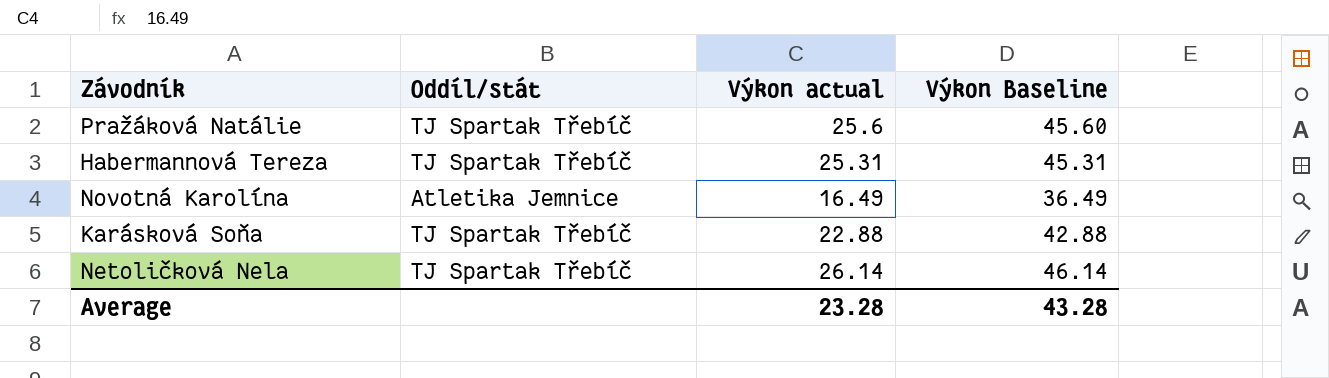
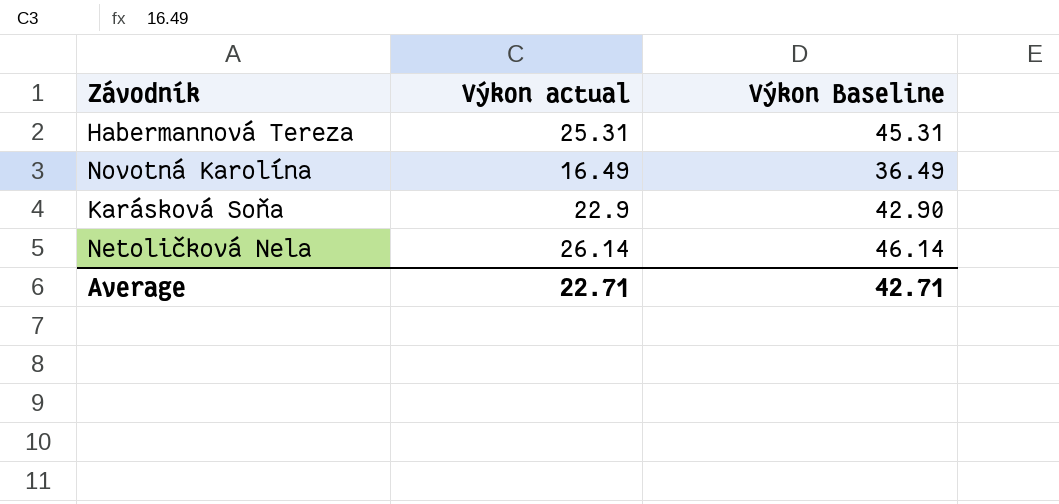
column Oddíl/stát | position: 2 -> none
row Pražáková Natálie: TJ Spartak Třebíč | 25.6 | 45.60 -> none
Karásková Soňa | Výkon actual: 22.88 -> 22.9
Karásková Soňa | Výkon Baseline: 42.88 -> 42.90
Average | Výkon actual: 23.28 -> 22.71
Average | Výkon Baseline: 43.28 -> 42.71

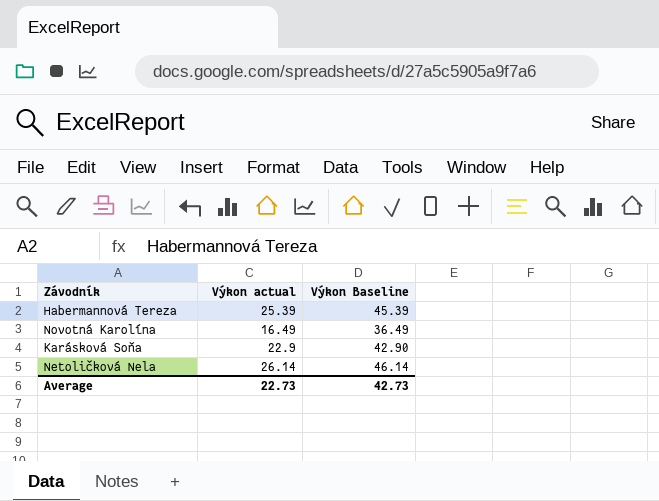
Habermannová Tereza | Výkon actual: 25.31 -> 25.39
Habermannová Tereza | Výkon Baseline: 45.31 -> 45.39
Average | Výkon actual: 22.71 -> 22.73
Average | Výkon Baseline: 42.71 -> 42.73

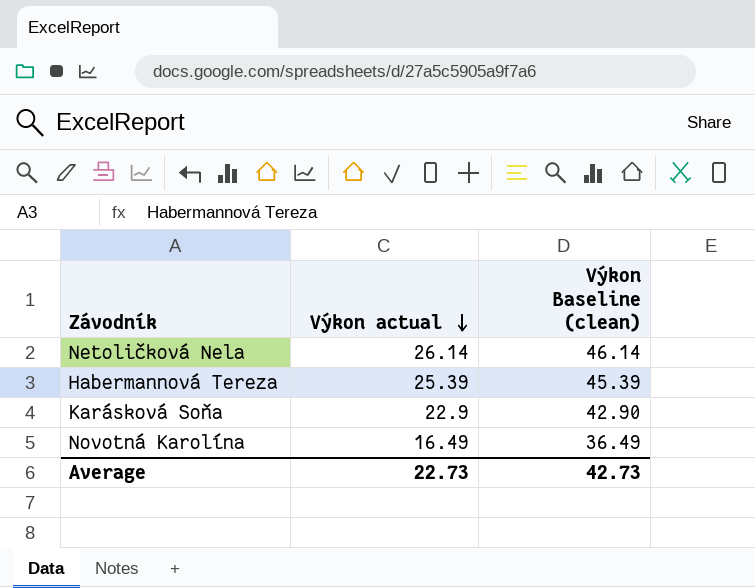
row order: none -> Výkon actual descending
column name: Výkon Baseline -> Výkon Baseline (clean)

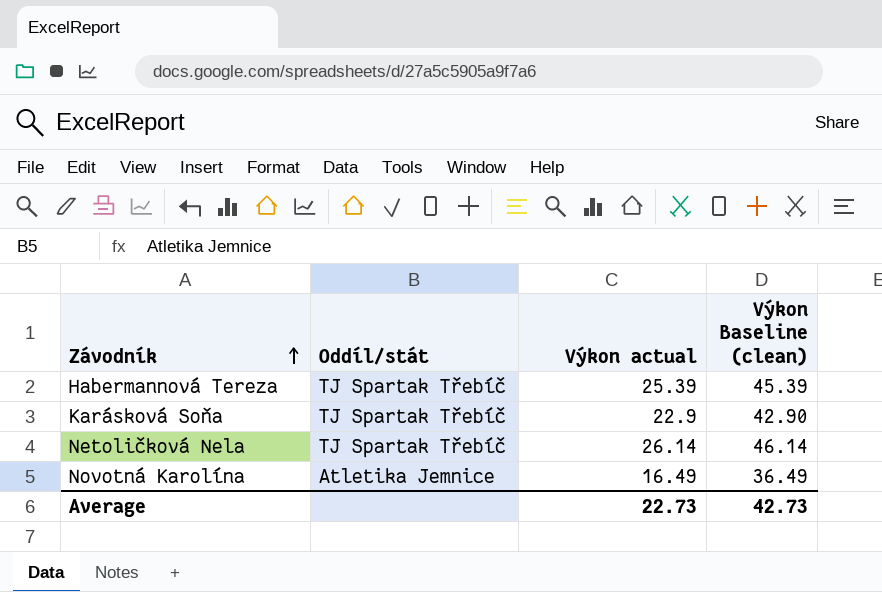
row order: Výkon actual descending -> Závodník ascending
column Oddíl/stát | position: none -> 2

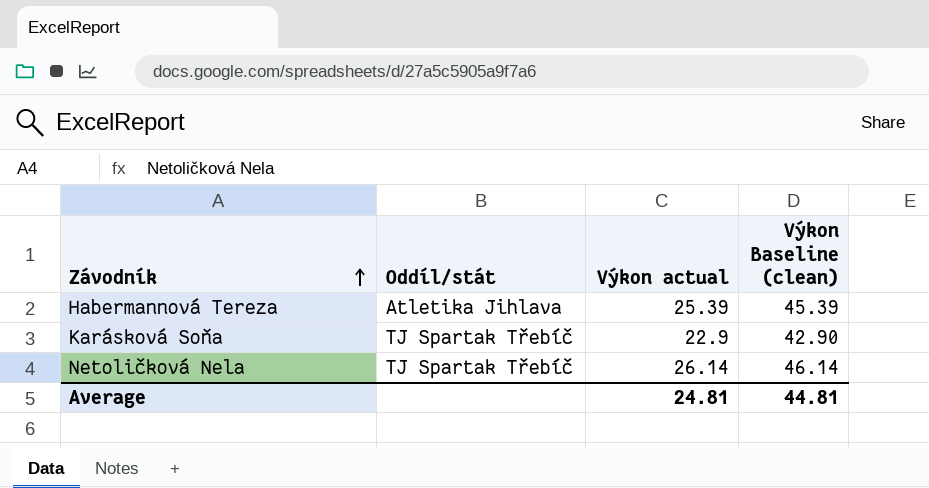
row Novotná Karolína: Atletika Jemnice | 16.49 | 36.49 -> none
Habermannová Tereza | Oddíl/stát: TJ Spartak Třebíč -> Atletika Jihlava
Average | Výkon actual: 22.73 -> 24.81
Average | Výkon Baseline (clean): 42.73 -> 44.81

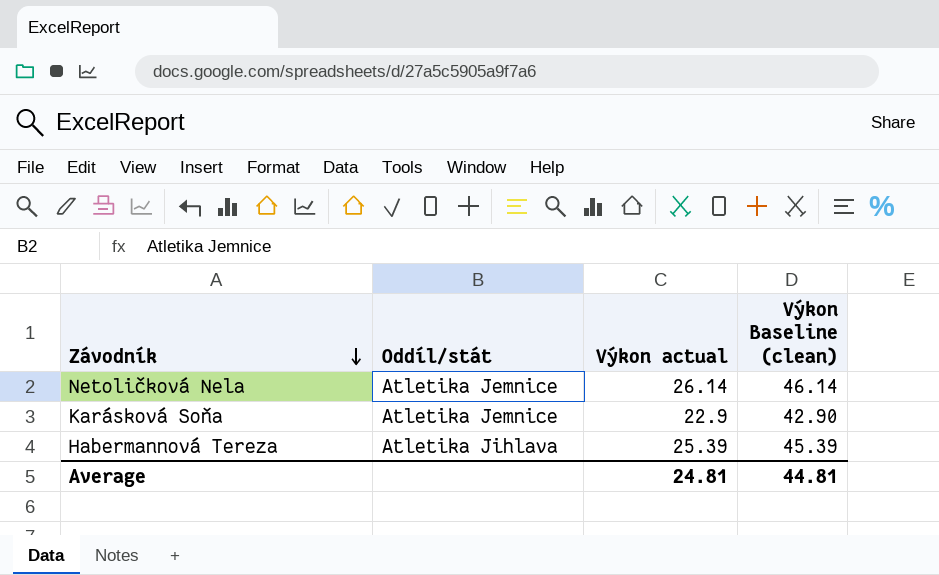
row order: Závodník ascending -> Závodník descending
Netoličková Nela | Oddíl/stát: TJ Spartak Třebíč -> Atletika Jemnice
Karásková Soňa | Oddíl/stát: TJ Spartak Třebíč -> Atletika Jemnice

